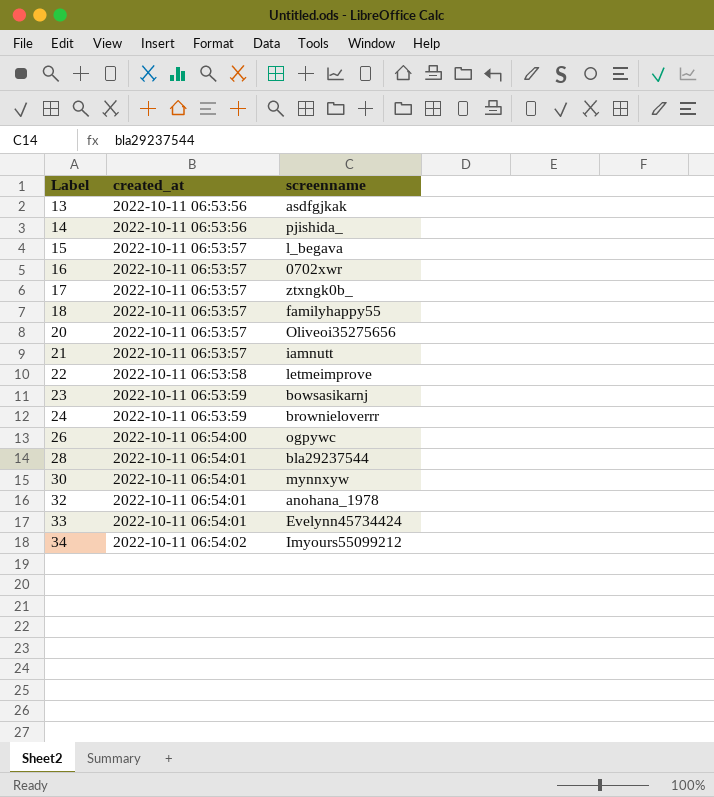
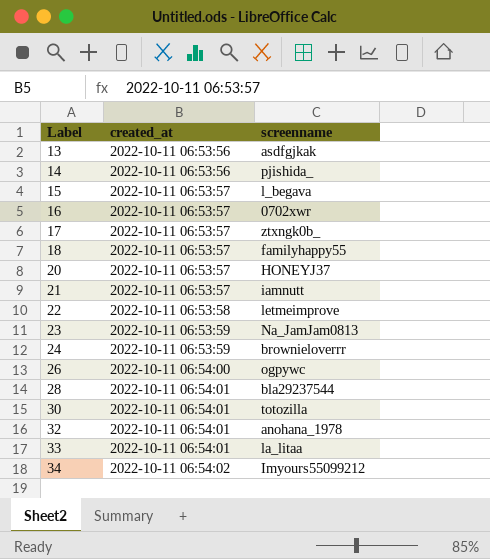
20 | screenname: Oliveoi35275656 -> HONEYJ37
23 | screenname: bowsasikarnj -> Na_JamJam0813
30 | screenname: mynnxyw -> totozilla
33 | screenname: Evelynn45734424 -> la_litaa

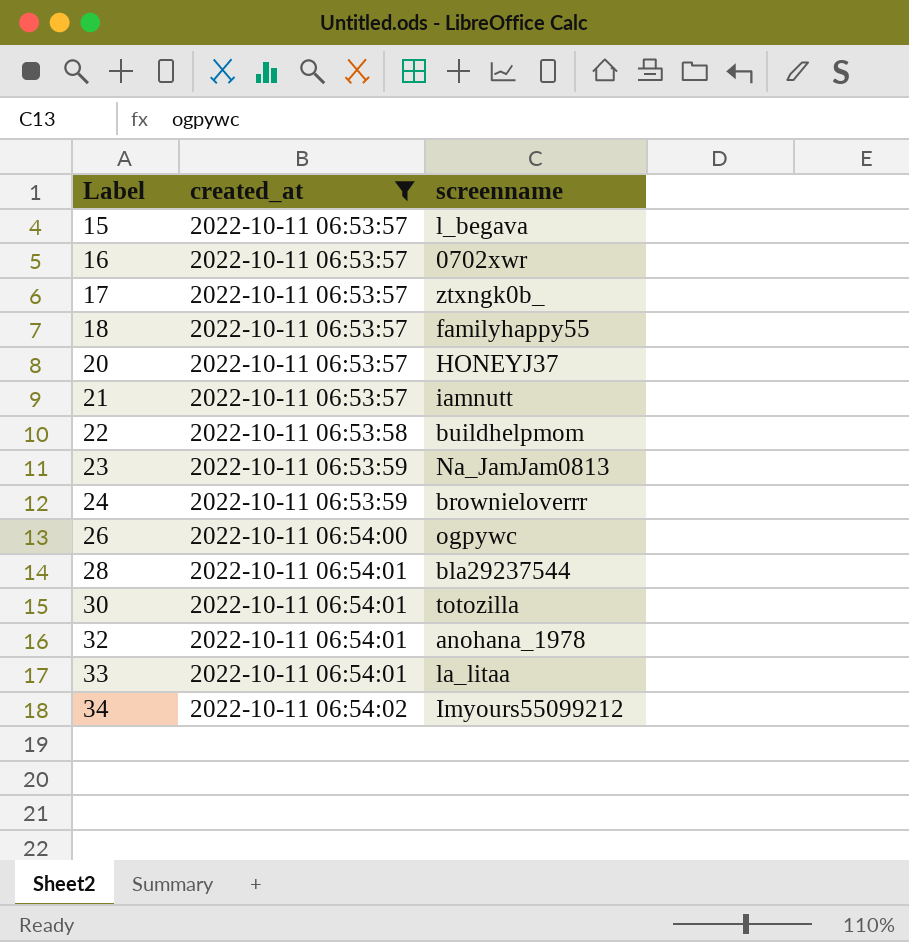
filter: none -> created_at != 2022-10-11 06:53:56
22 | screenname: letmeimprove -> buildhelpmom

